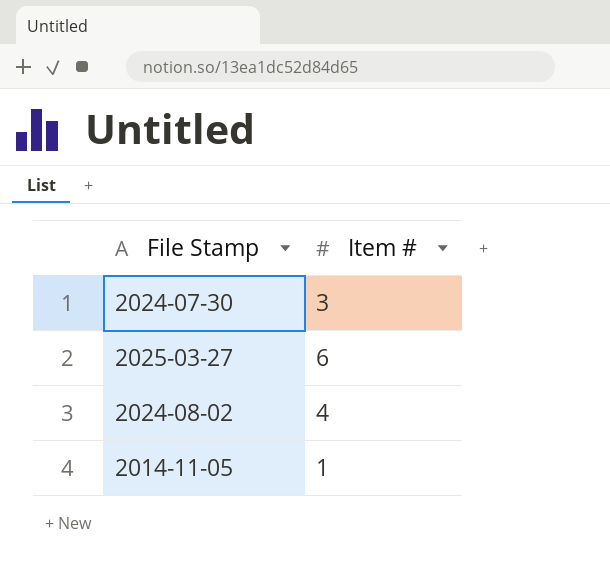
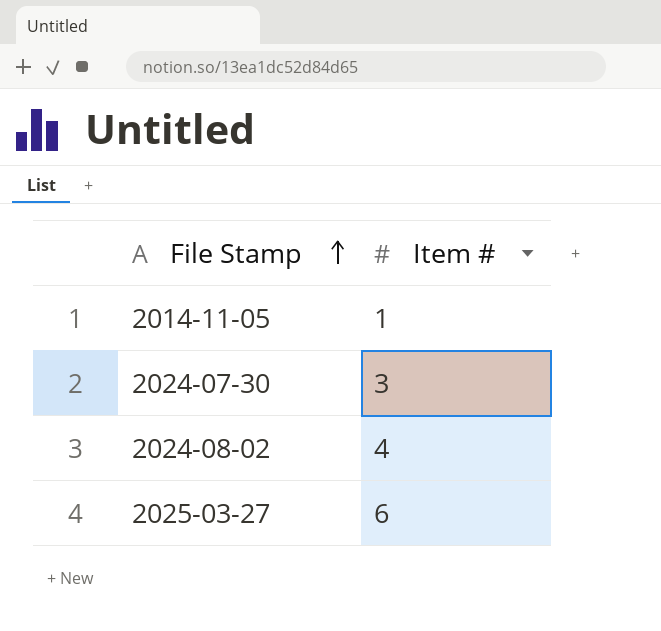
row order: none -> File Stamp ascending

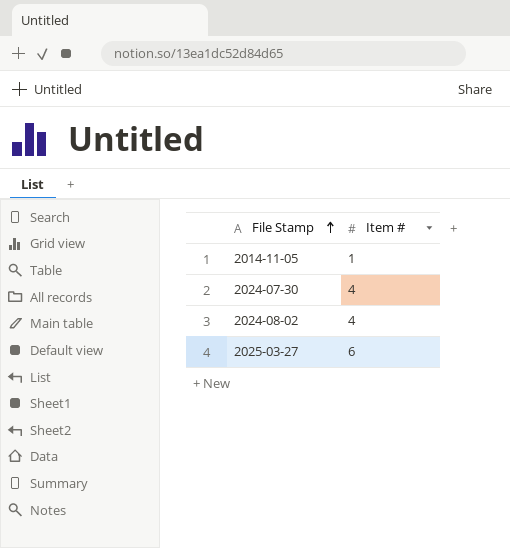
2024-07-30 | Item #: 3 -> 4

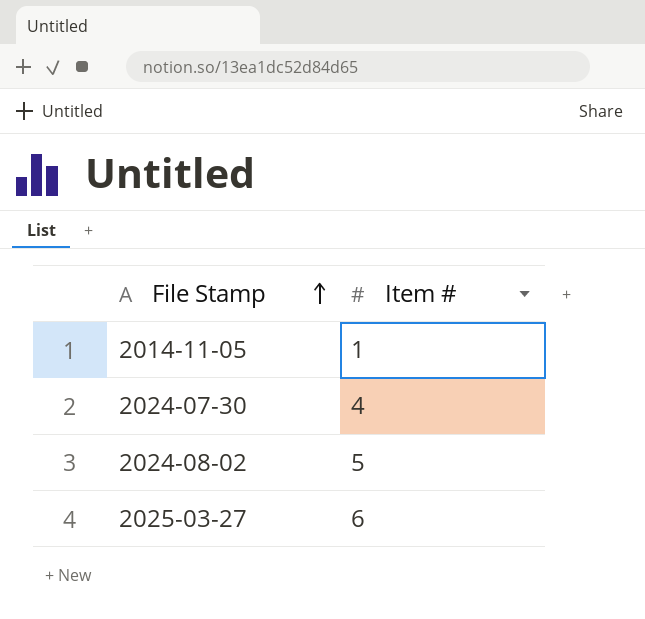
2024-08-02 | Item #: 4 -> 5

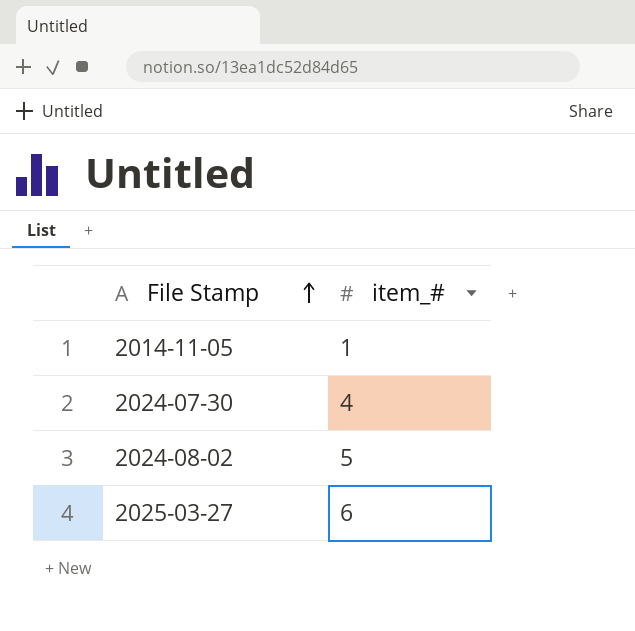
column name: Item # -> item_#

